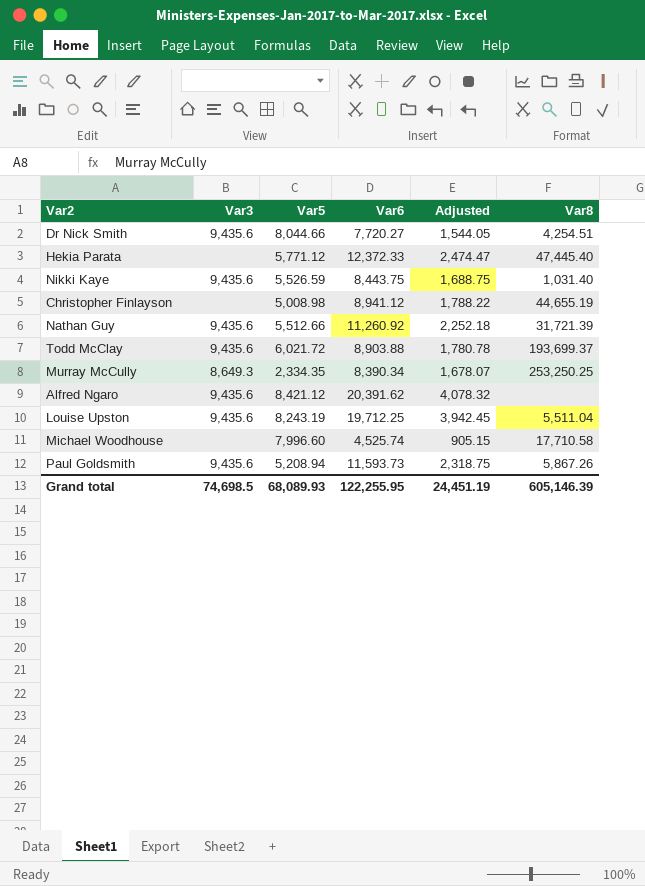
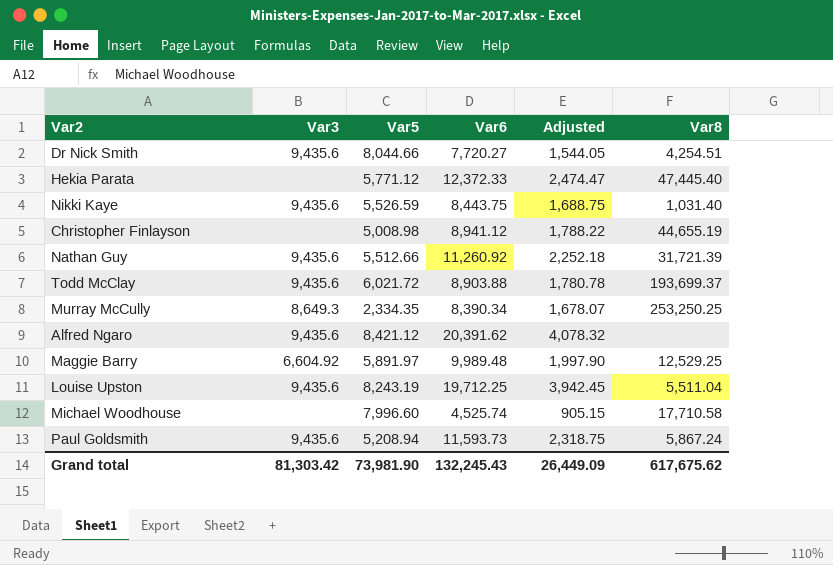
row Maggie Barry: none -> 6,604.92 | 5,891.97 | 9,989.48 | 1,997.90 | 12,529.25
Paul Goldsmith | Var8: 5,867.26 -> 5,867.24
Grand total | Var3: 74,698.5 -> 81,303.42
Grand total | Var5: 68,089.93 -> 73,981.90
Grand total | Var6: 122,255.95 -> 132,245.43
Grand total | Adjusted: 24,451.19 -> 26,449.09
Grand total | Var8: 605,146.39 -> 617,675.62

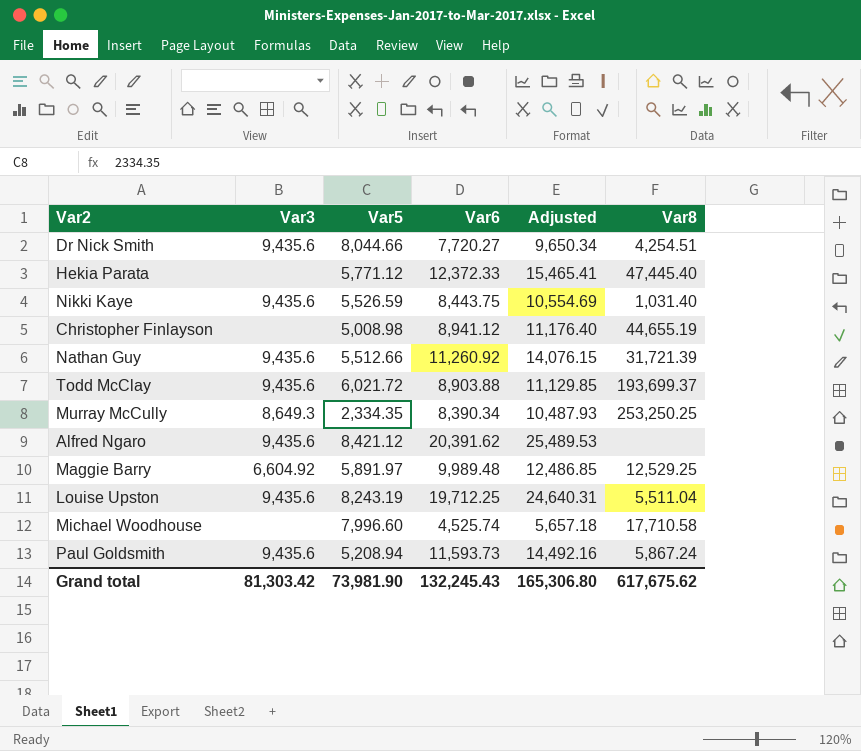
column Adjusted | formula: [Var6] * 0.2 -> [Var6] * 1.25
Grand total | Adjusted: 26,449.09 -> 165,306.80

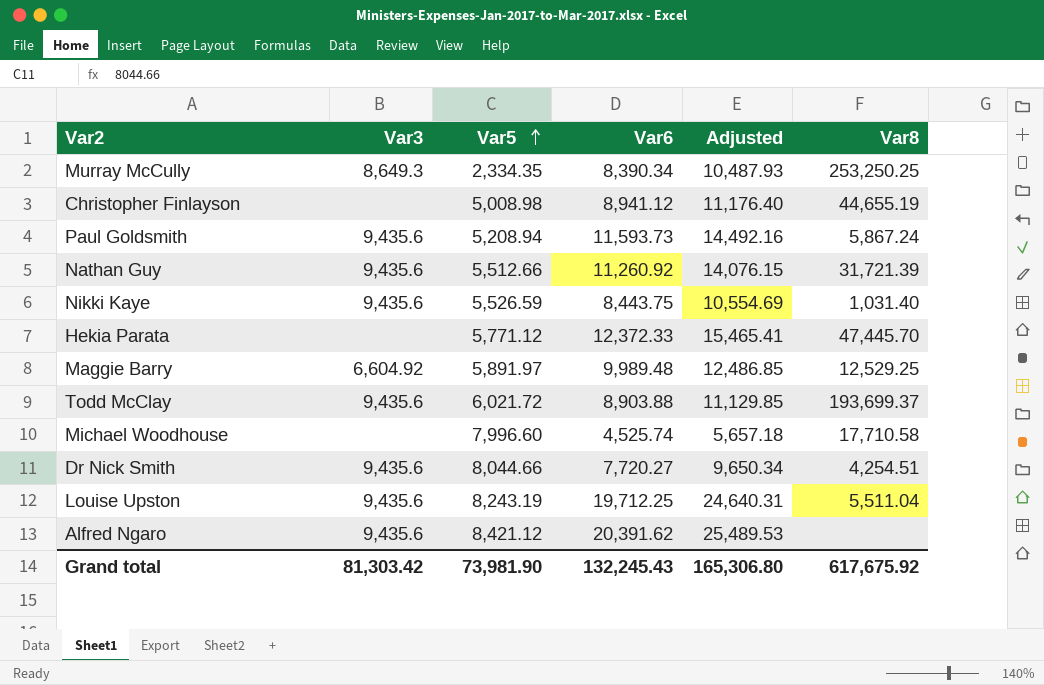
row order: none -> Var5 ascending
Hekia Parata | Var8: 47,445.40 -> 47,445.70
Grand total | Var8: 617,675.62 -> 617,675.92

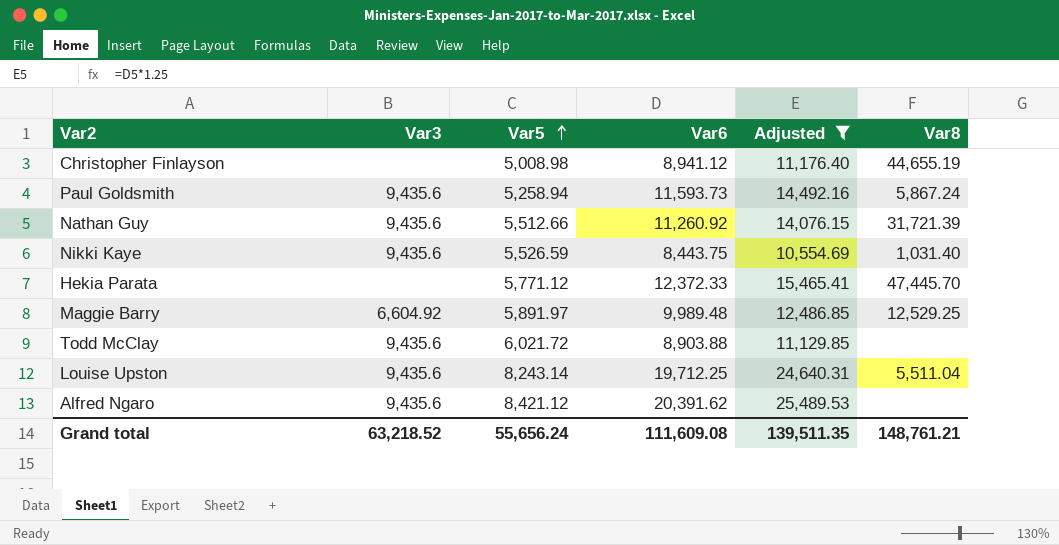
filter: none -> Adjusted >= 10,554.69
Paul Goldsmith | Var5: 5,208.94 -> 5,258.94
Todd McClay | Var8: 193,699.37 -> none
Louise Upston | Var5: 8,243.19 -> 8,243.14
Grand total | Var3: 81,303.42 -> 63,218.52
Grand total | Var5: 73,981.90 -> 55,656.24
Grand total | Var6: 132,245.43 -> 111,609.08
Grand total | Adjusted: 165,306.80 -> 139,511.35
Grand total | Var8: 617,675.92 -> 148,761.21

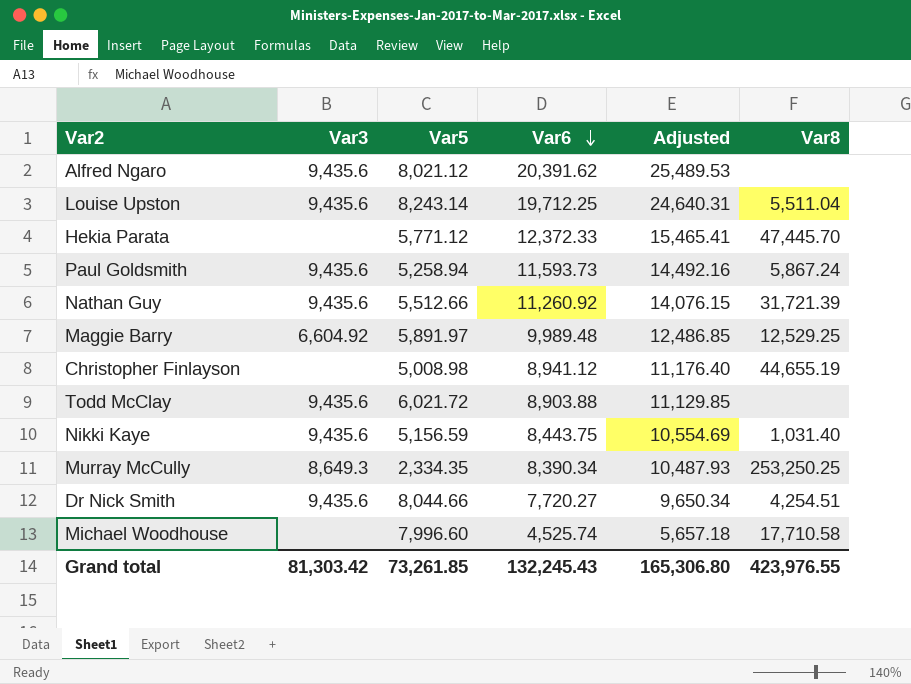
filter: Adjusted >= 10,554.69 -> none
row order: Var5 ascending -> Var6 descending
Alfred Ngaro | Var5: 8,421.12 -> 8,021.12
Nikki Kaye | Var5: 5,526.59 -> 5,156.59
Grand total | Var3: 63,218.52 -> 81,303.42
Grand total | Var5: 55,656.24 -> 73,261.85
Grand total | Var6: 111,609.08 -> 132,245.43
Grand total | Adjusted: 139,511.35 -> 165,306.80
Grand total | Var8: 148,761.21 -> 423,976.55

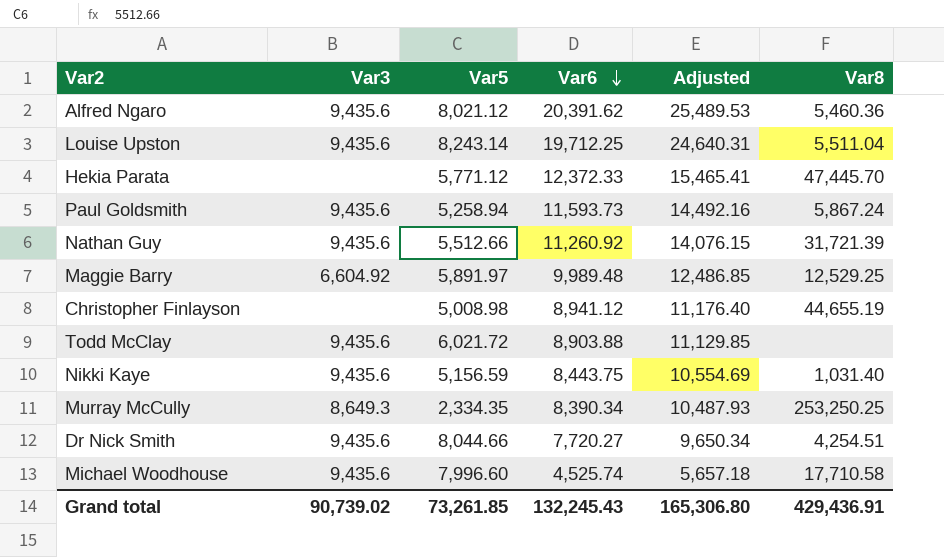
Alfred Ngaro | Var8: none -> 5,460.36
Michael Woodhouse | Var3: none -> 9,435.6
Grand total | Var3: 81,303.42 -> 90,739.02
Grand total | Var8: 423,976.55 -> 429,436.91

